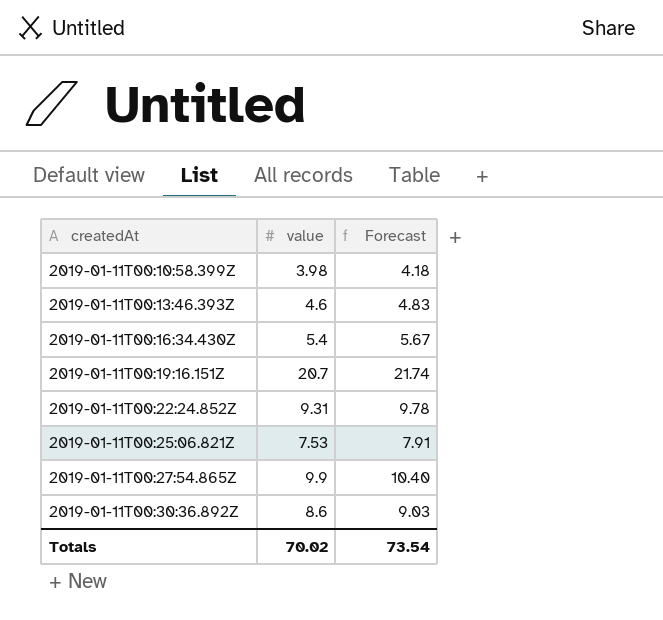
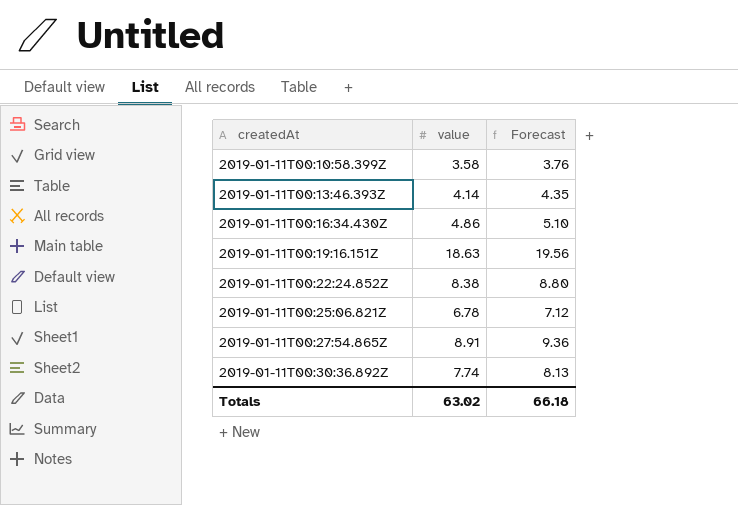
2019-01-11T00:10:58.399Z | value: 3.98 -> 3.58
2019-01-11T00:10:58.399Z | Forecast: 4.18 -> 3.76
2019-01-11T00:13:46.393Z | value: 4.6 -> 4.14
2019-01-11T00:13:46.393Z | Forecast: 4.83 -> 4.35
2019-01-11T00:16:34.430Z | value: 5.4 -> 4.86
2019-01-11T00:16:34.430Z | Forecast: 5.67 -> 5.10
2019-01-11T00:19:16.151Z | value: 20.7 -> 18.63
2019-01-11T00:19:16.151Z | Forecast: 21.74 -> 19.56
2019-01-11T00:22:24.852Z | value: 9.31 -> 8.38
2019-01-11T00:22:24.852Z | Forecast: 9.78 -> 8.80
2019-01-11T00:25:06.821Z | value: 7.53 -> 6.78
2019-01-11T00:25:06.821Z | Forecast: 7.91 -> 7.12
2019-01-11T00:27:54.865Z | value: 9.9 -> 8.91
2019-01-11T00:27:54.865Z | Forecast: 10.40 -> 9.36
2019-01-11T00:30:36.892Z | value: 8.6 -> 7.74
2019-01-11T00:30:36.892Z | Forecast: 9.03 -> 8.13
Totals | value: 70.02 -> 63.02
Totals | Forecast: 73.54 -> 66.18

